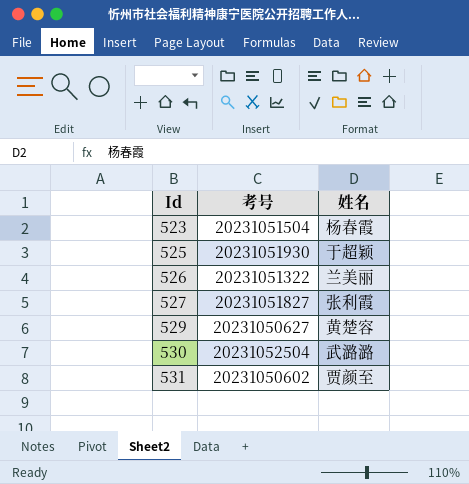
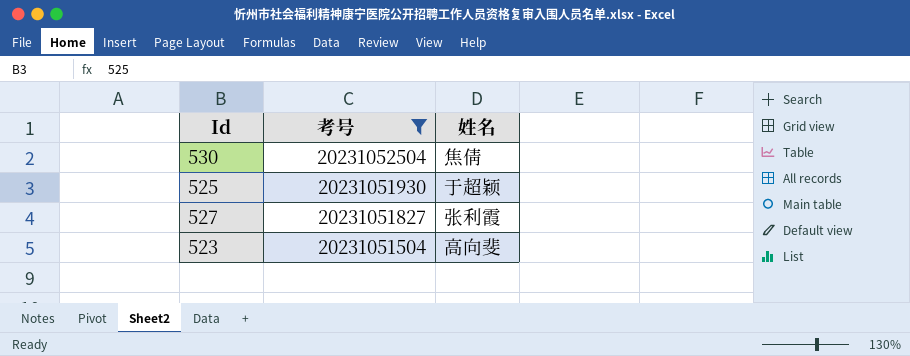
filter: none -> 考号 >= 20231051504
row order: Id ascending -> 考号 descending
530 | 姓名: 武潞潞 -> 焦倩
523 | 姓名: 杨春霞 -> 高向斐

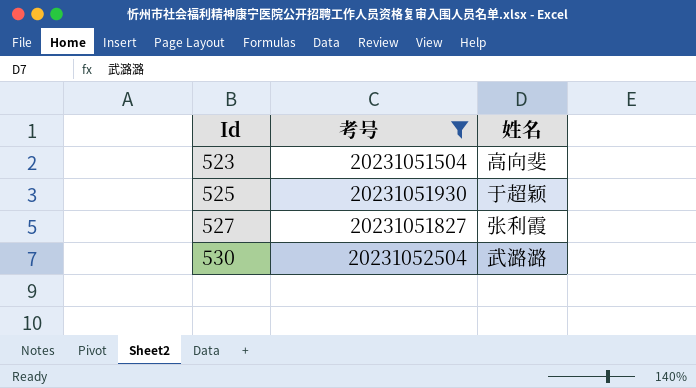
row order: 考号 descending -> Id ascending
530 | 姓名: 焦倩 -> 武潞潞

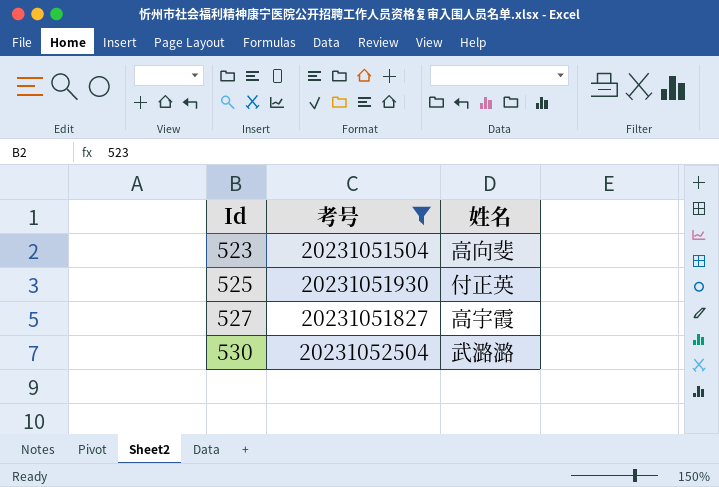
525 | 姓名: 于超颖 -> 付正英
527 | 姓名: 张利霞 -> 高宇霞

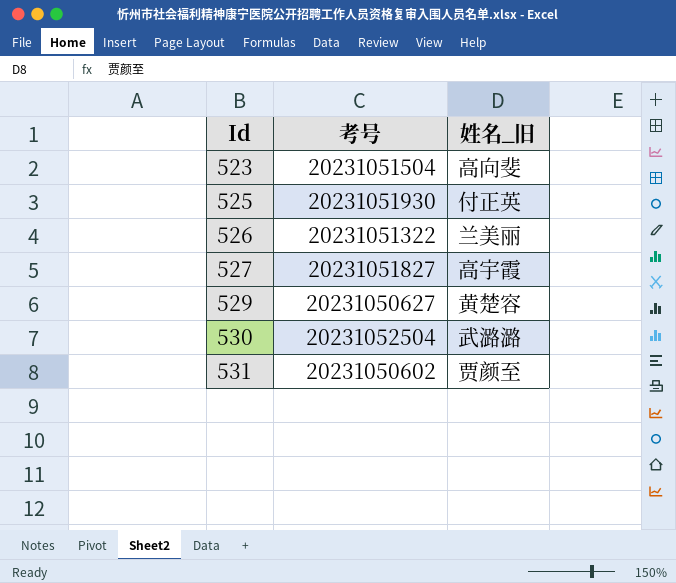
filter: 考号 >= 20231051504 -> none
column name: 姓名 -> 姓名_旧

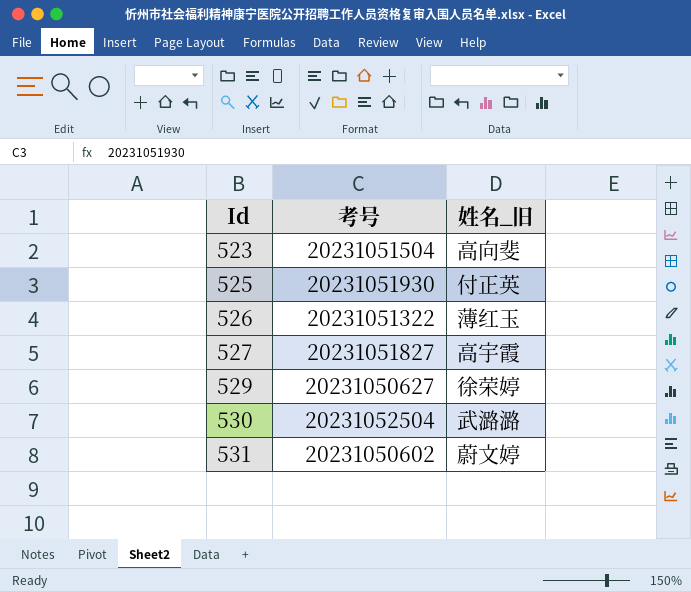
526 | 姓名_旧: 兰美丽 -> 薄红玉
529 | 姓名_旧: 黄楚容 -> 徐荣婷
531 | 姓名_旧: 贾颜至 -> 蔚文婷

